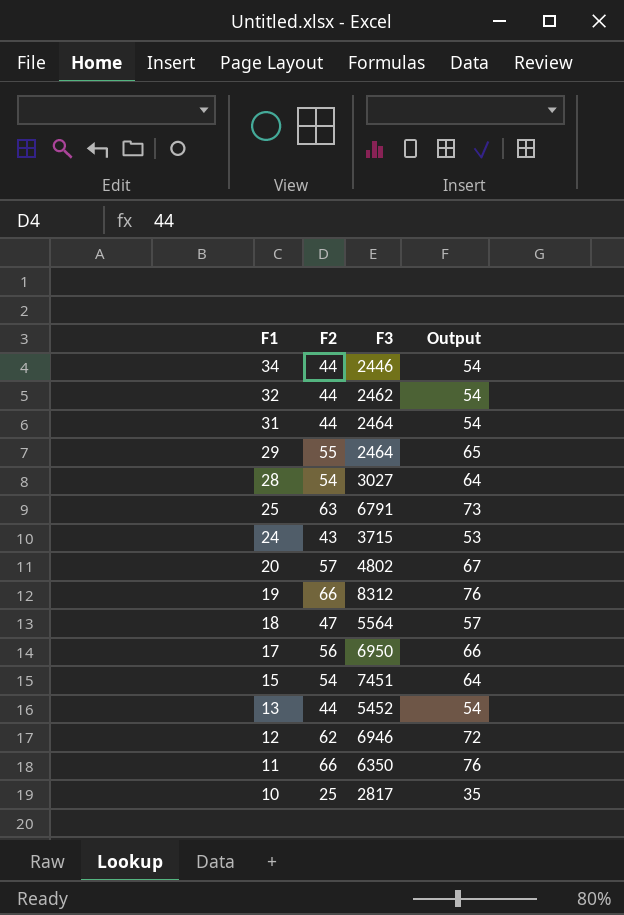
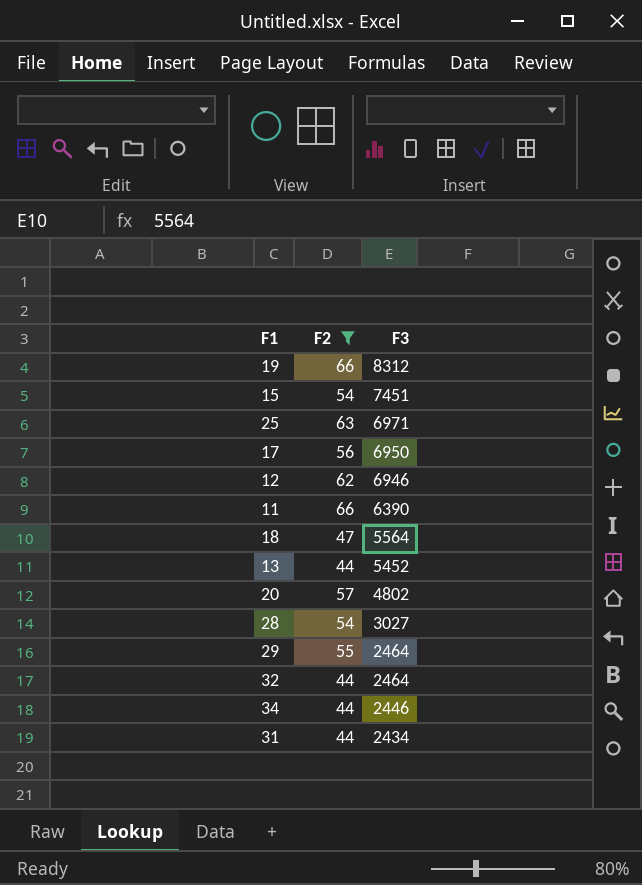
filter: none -> F2 >= 44
row order: F1 descending -> F3 descending
column Output | formula: [F2] + 10 -> none
25 | F3: 6791 -> 6971
11 | F3: 6350 -> 6390
32 | F3: 2462 -> 2464
31 | F3: 2464 -> 2434

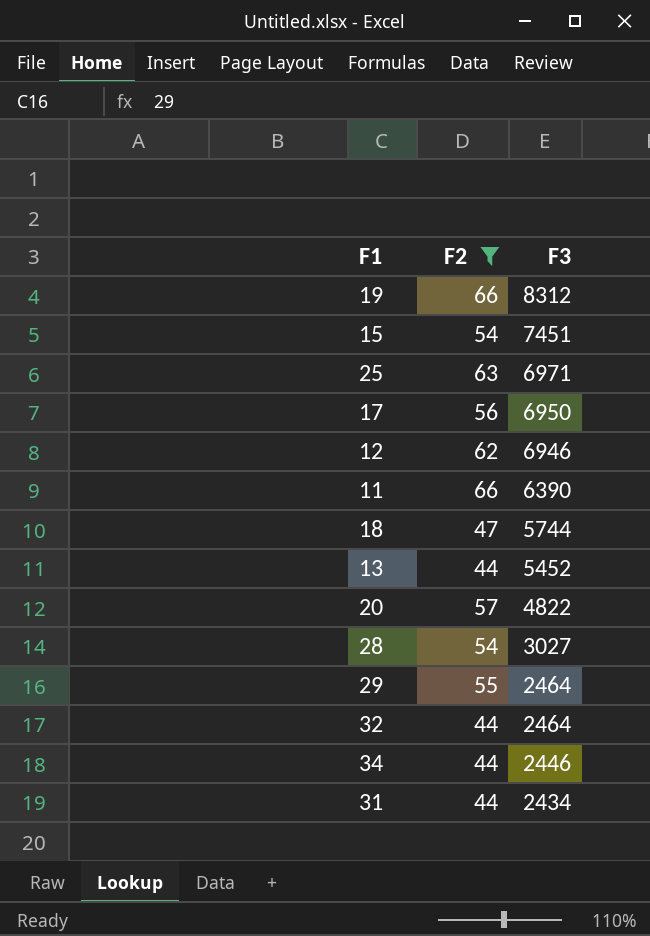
18 | F3: 5564 -> 5744
20 | F3: 4802 -> 4822

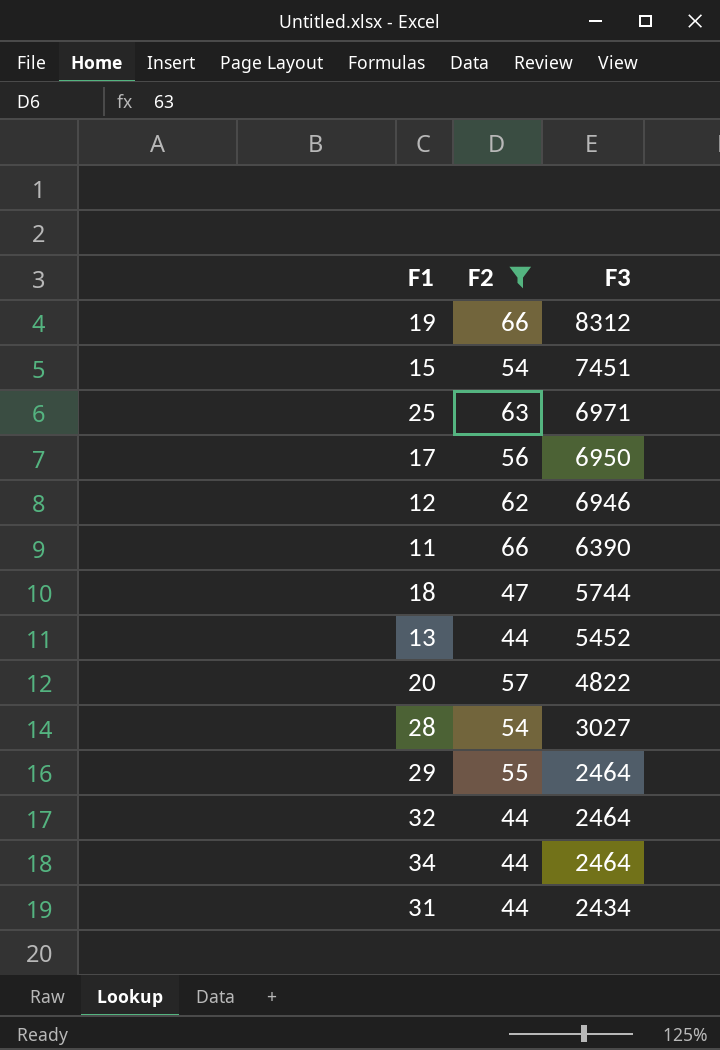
34 | F3: 2446 -> 2464

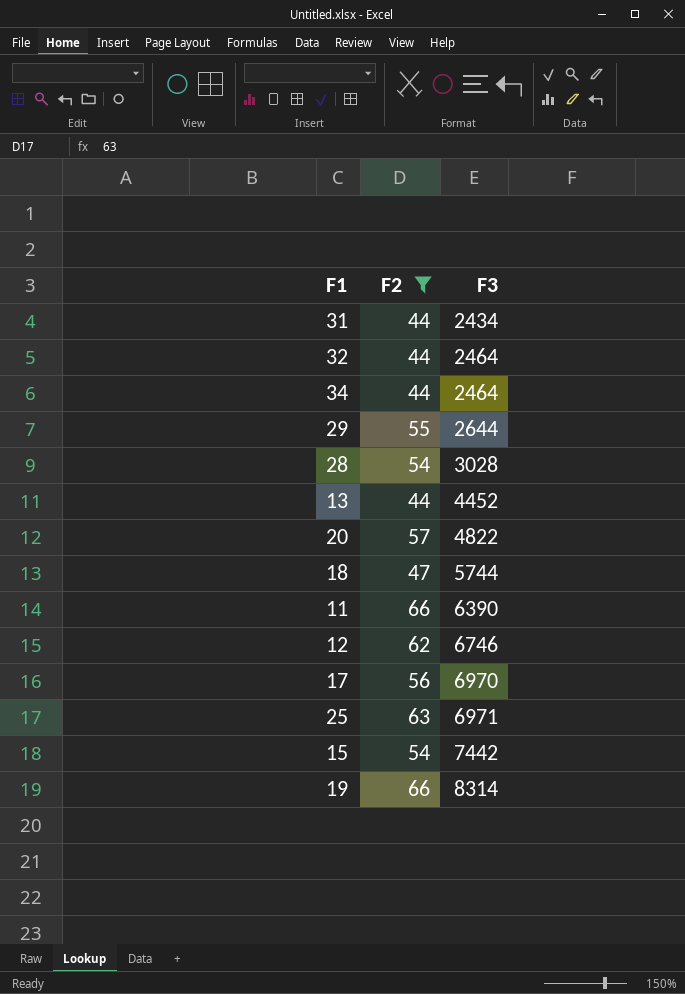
row order: F3 descending -> F3 ascending
29 | F3: 2464 -> 2644
28 | F3: 3027 -> 3028
13 | F3: 5452 -> 4452
12 | F3: 6946 -> 6746
17 | F3: 6950 -> 6970
15 | F3: 7451 -> 7442
19 | F3: 8312 -> 8314

